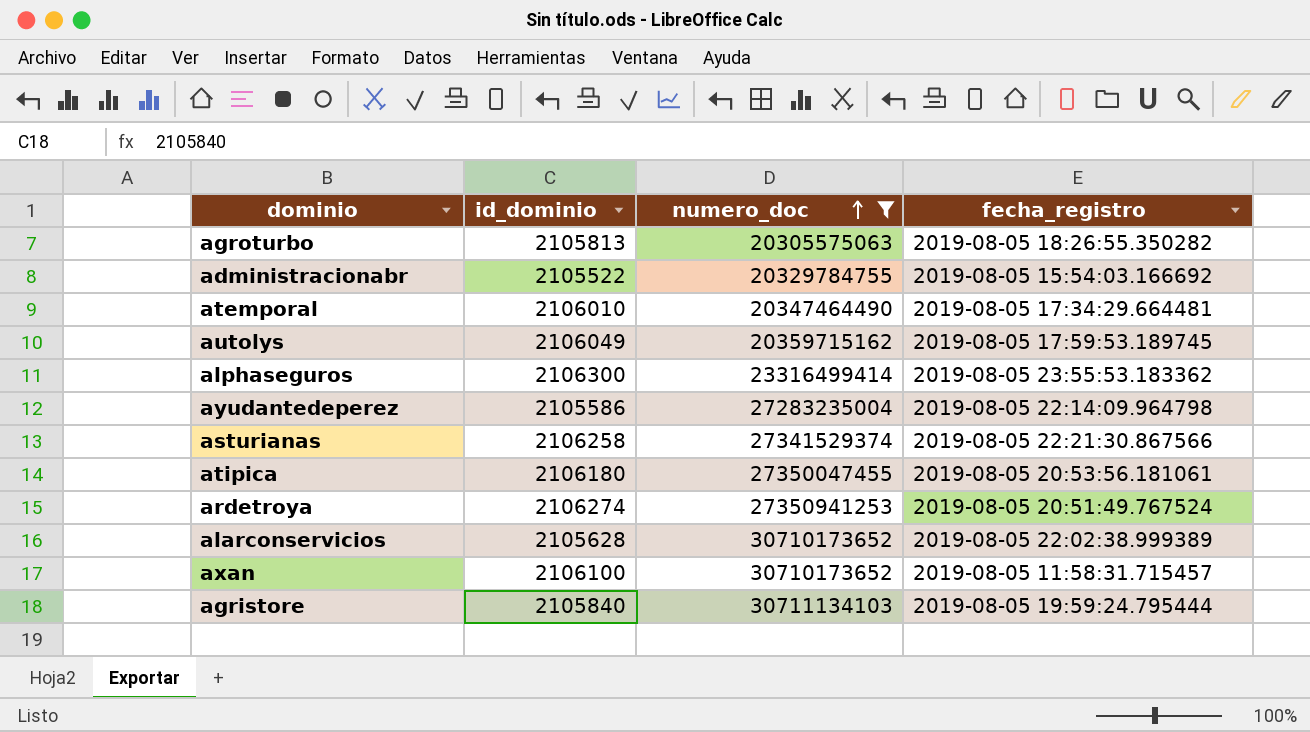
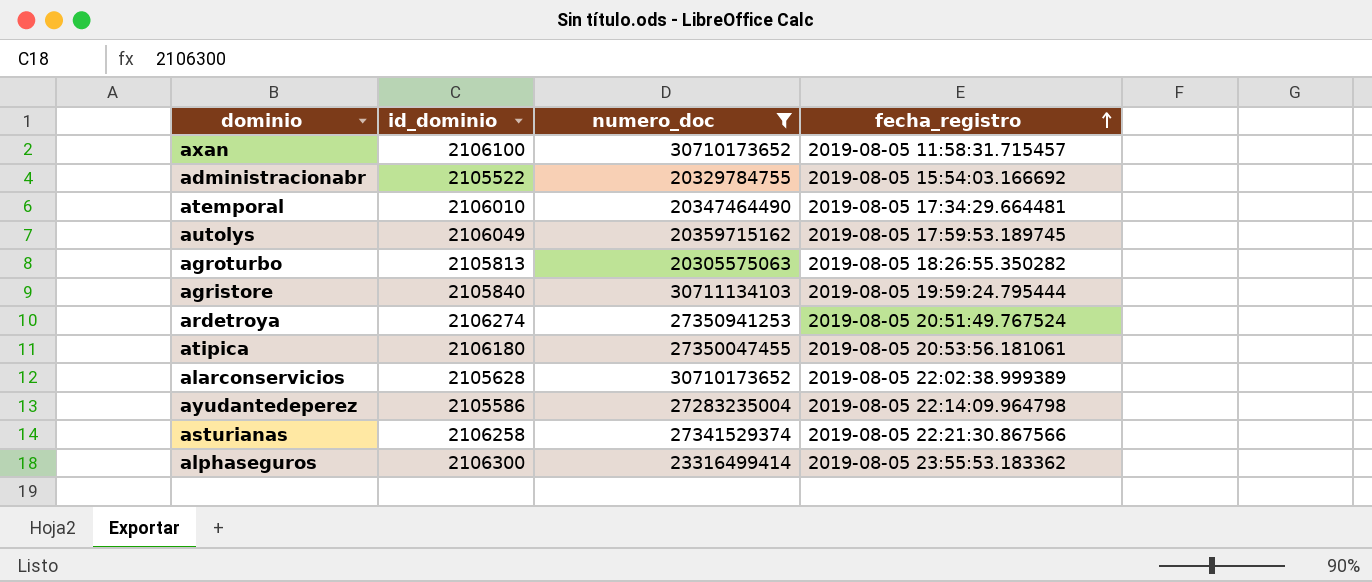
row order: numero_doc ascending -> fecha_registro ascending

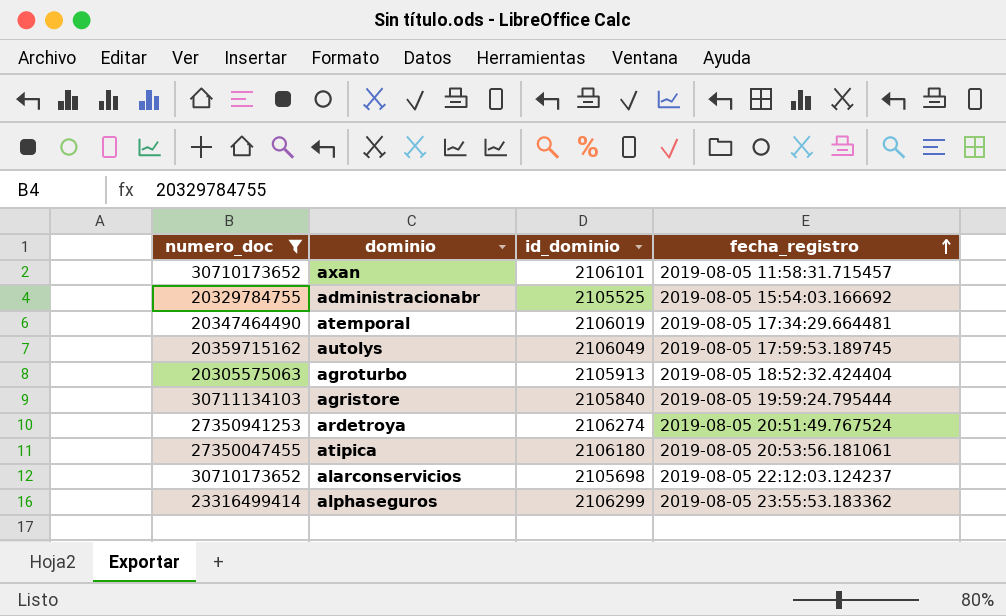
column numero_doc | position: 3 -> 1
row ayudantedeperez: 2105586 | 27283235004 | 2019-08-05 22:14:09.964798 -> none
row asturianas: 2106258 | 27341529374 | 2019-08-05 22:21:30.867566 -> none
axan | id_dominio: 2106100 -> 2106101
administracionabr | id_dominio: 2105522 -> 2105525
atemporal | id_dominio: 2106010 -> 2106019
agroturbo | id_dominio: 2105813 -> 2105913
agroturbo | fecha_registro: 2019-08-05 18:26:55.350282 -> 2019-08-05 18:52:32.424404
alarconservicios | id_dominio: 2105628 -> 2105698
alarconservicios | fecha_registro: 2019-08-05 22:02:38.999389 -> 2019-08-05 22:12:03.124237
alphaseguros | id_dominio: 2106300 -> 2106299

